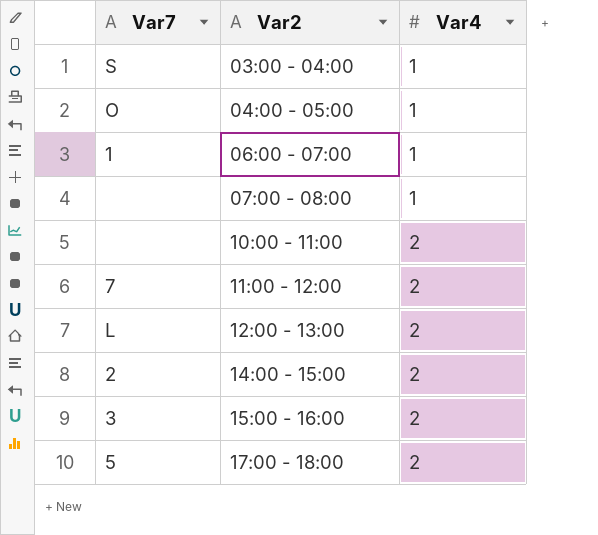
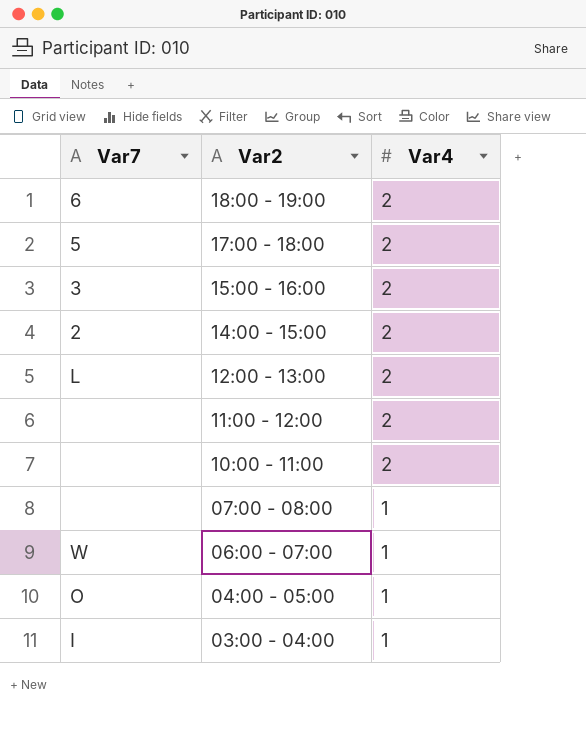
row order: Var2 ascending -> Var2 descending
row 18:00 - 19:00: none -> 6 | 2
11:00 - 12:00 | Var7: 7 -> none
06:00 - 07:00 | Var7: 1 -> W
03:00 - 04:00 | Var7: S -> I

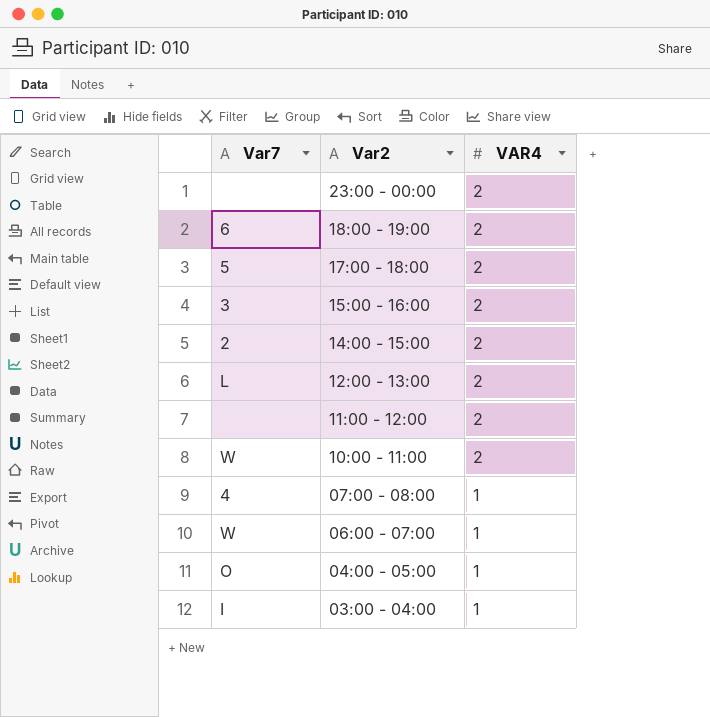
column name: Var4 -> VAR4
row 23:00 - 00:00: none -> none | 2
10:00 - 11:00 | Var7: none -> W
07:00 - 08:00 | Var7: none -> 4

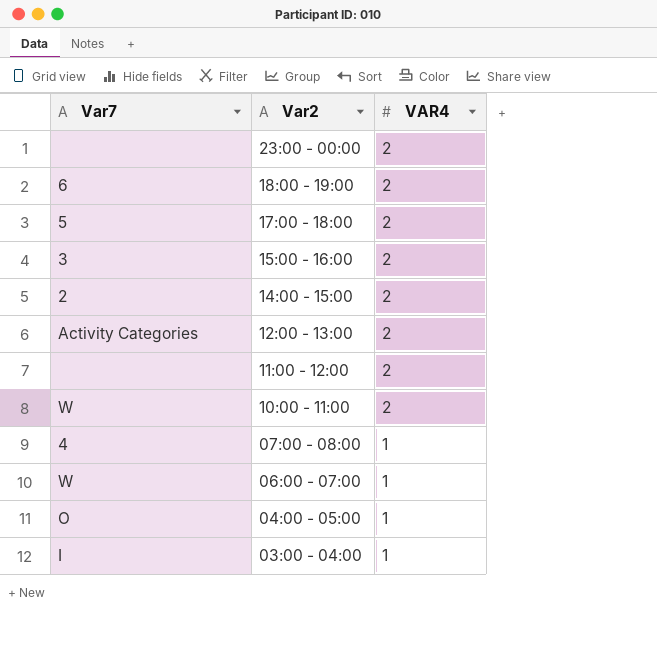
12:00 - 13:00 | Var7: L -> Activity Categories

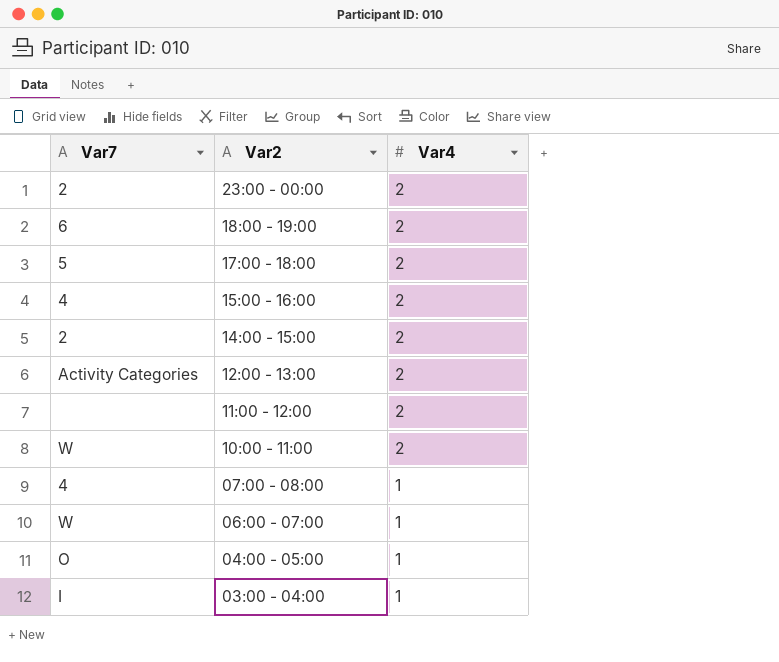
column name: VAR4 -> Var4
23:00 - 00:00 | Var7: none -> 2
15:00 - 16:00 | Var7: 3 -> 4

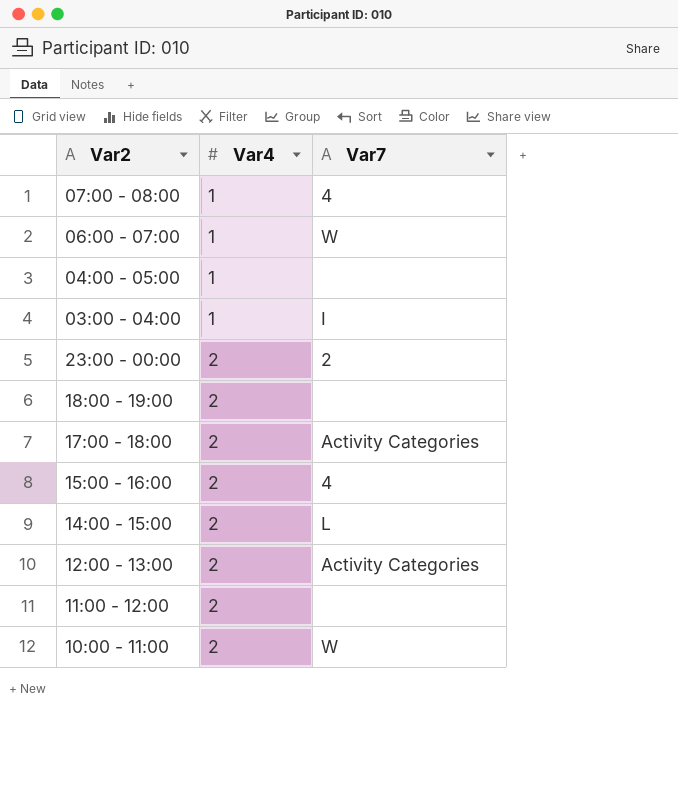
row order: Var2 descending -> Var4 ascending
column Var7 | position: 1 -> 3
04:00 - 05:00 | Var7: O -> none
18:00 - 19:00 | Var7: 6 -> none
17:00 - 18:00 | Var7: 5 -> Activity Categories
14:00 - 15:00 | Var7: 2 -> L

